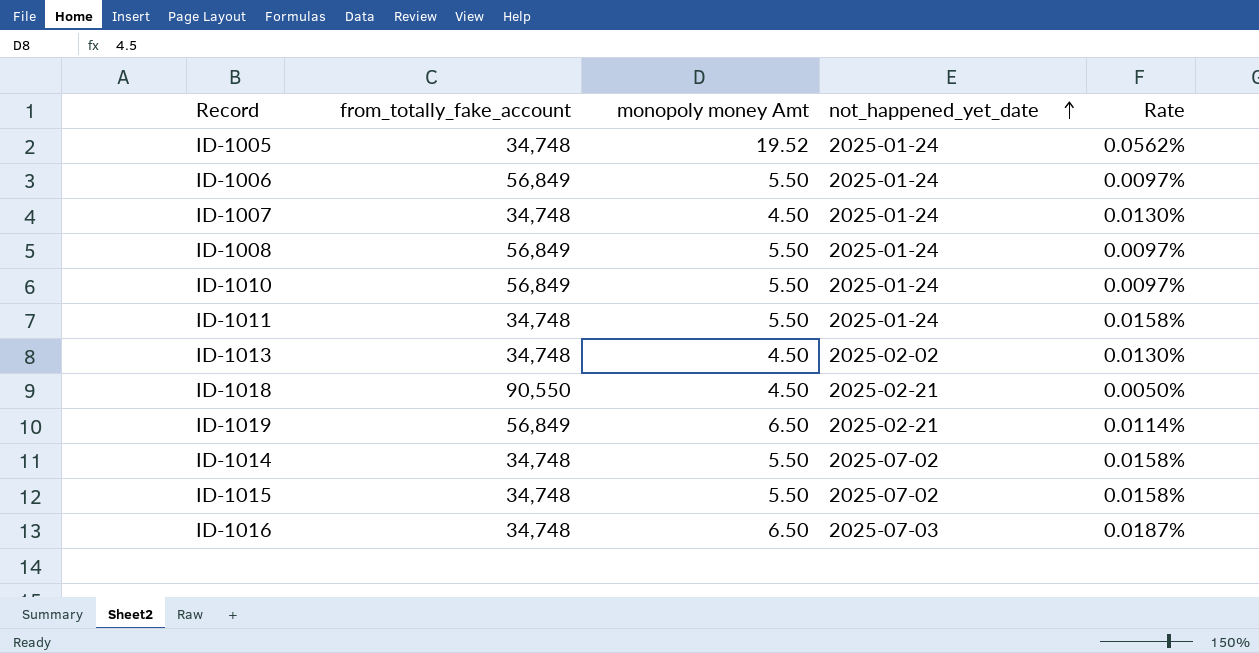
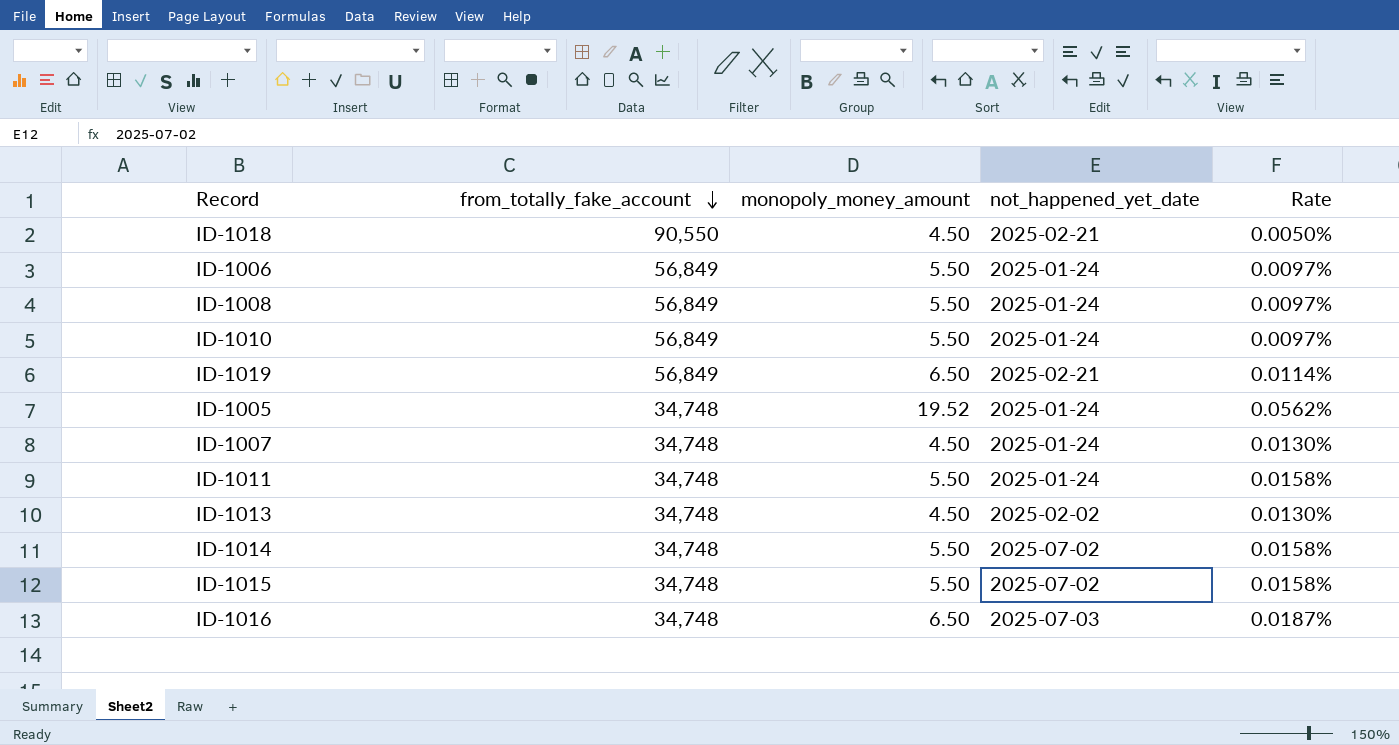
row order: not_happened_yet_date ascending -> from_totally_fake_account descending
column name: monopoly money Amt -> monopoly_money_amount

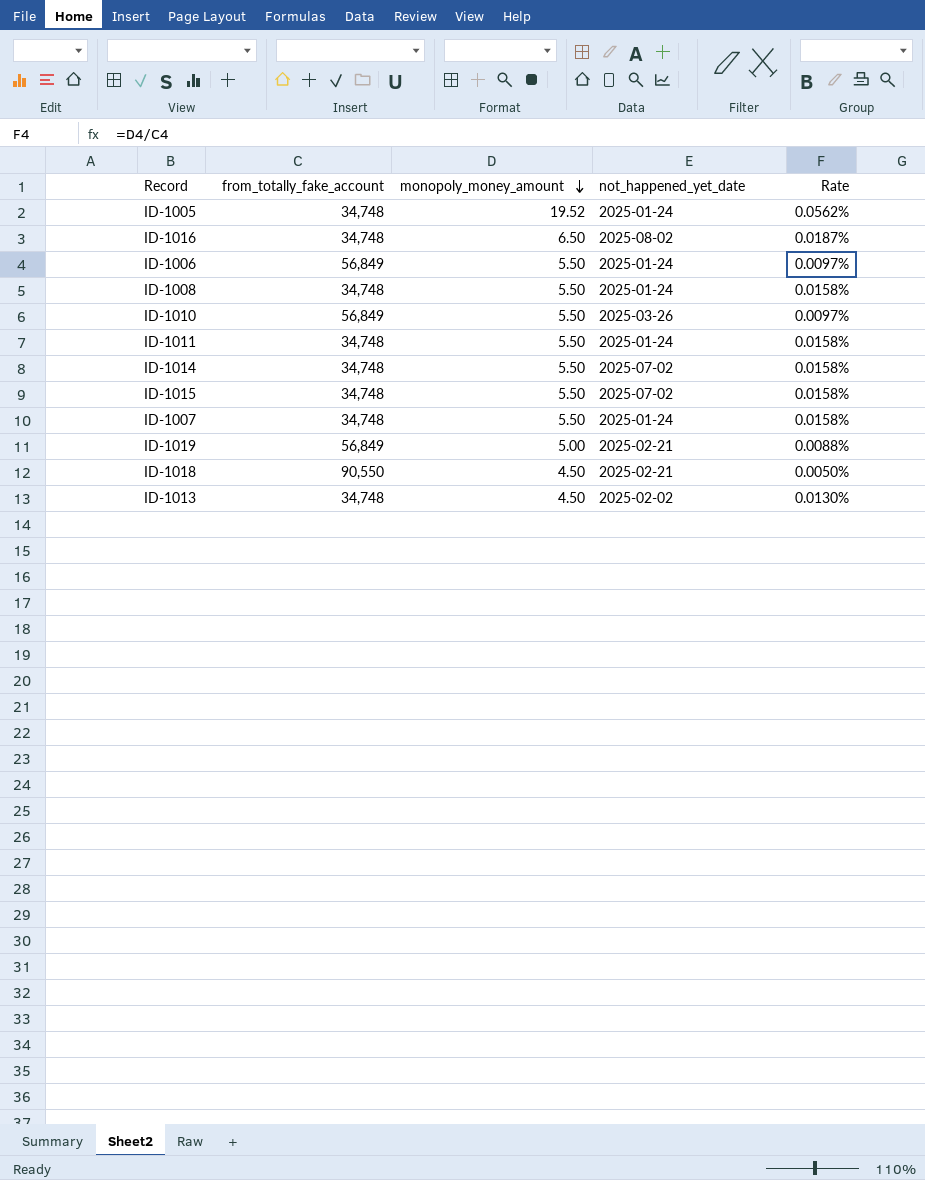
row order: from_totally_fake_account descending -> monopoly_money_amount descending
ID-1016 | not_happened_yet_date: 2025-07-03 -> 2025-08-02
ID-1008 | from_totally_fake_account: 56,849 -> 34,748
ID-1008 | Rate: 0.0097% -> 0.0158%
ID-1010 | not_happened_yet_date: 2025-01-24 -> 2025-03-26
ID-1007 | monopoly_money_amount: 4.50 -> 5.50
ID-1007 | Rate: 0.0130% -> 0.0158%
ID-1019 | monopoly_money_amount: 6.50 -> 5.00
ID-1019 | Rate: 0.0114% -> 0.0088%

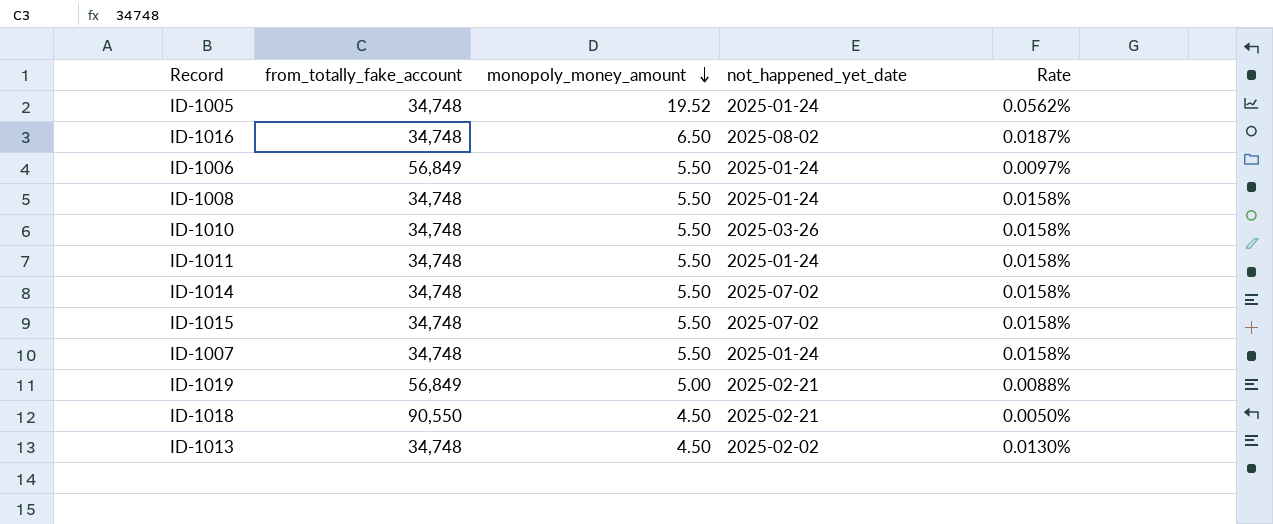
ID-1010 | from_totally_fake_account: 56,849 -> 34,748
ID-1010 | Rate: 0.0097% -> 0.0158%

